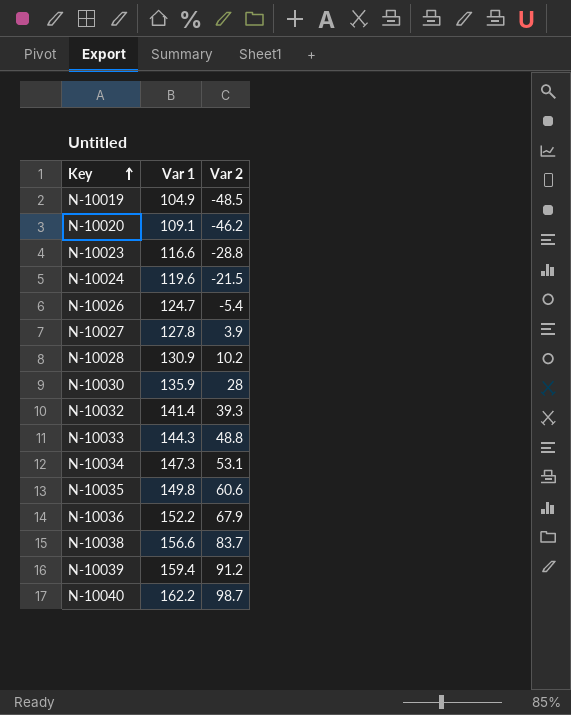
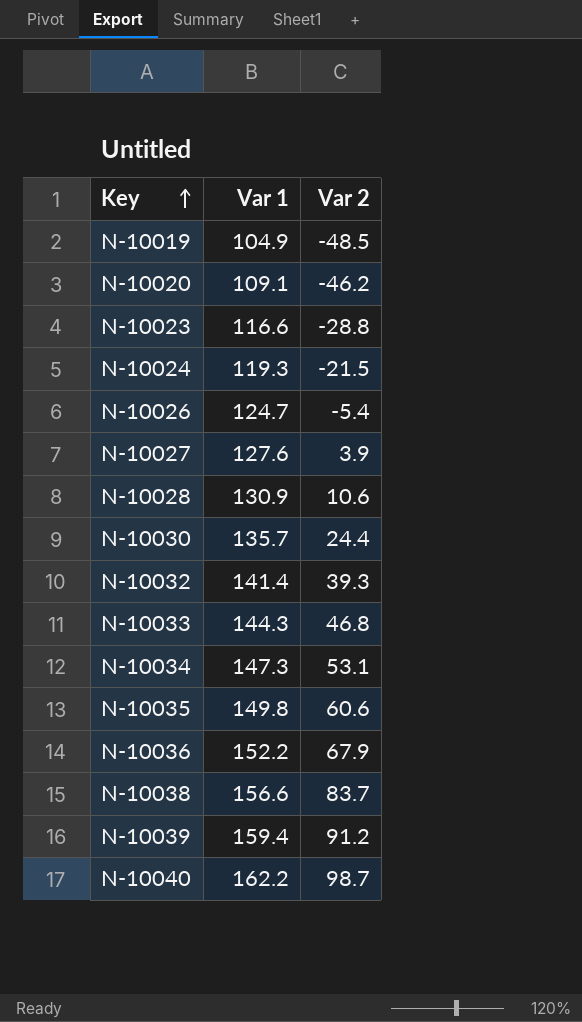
N-10024 | Var 1: 119.6 -> 119.3
N-10027 | Var 1: 127.8 -> 127.6
N-10028 | Var 2: 10.2 -> 10.6
N-10030 | Var 1: 135.9 -> 135.7
N-10030 | Var 2: 28 -> 24.4
N-10033 | Var 2: 48.8 -> 46.8

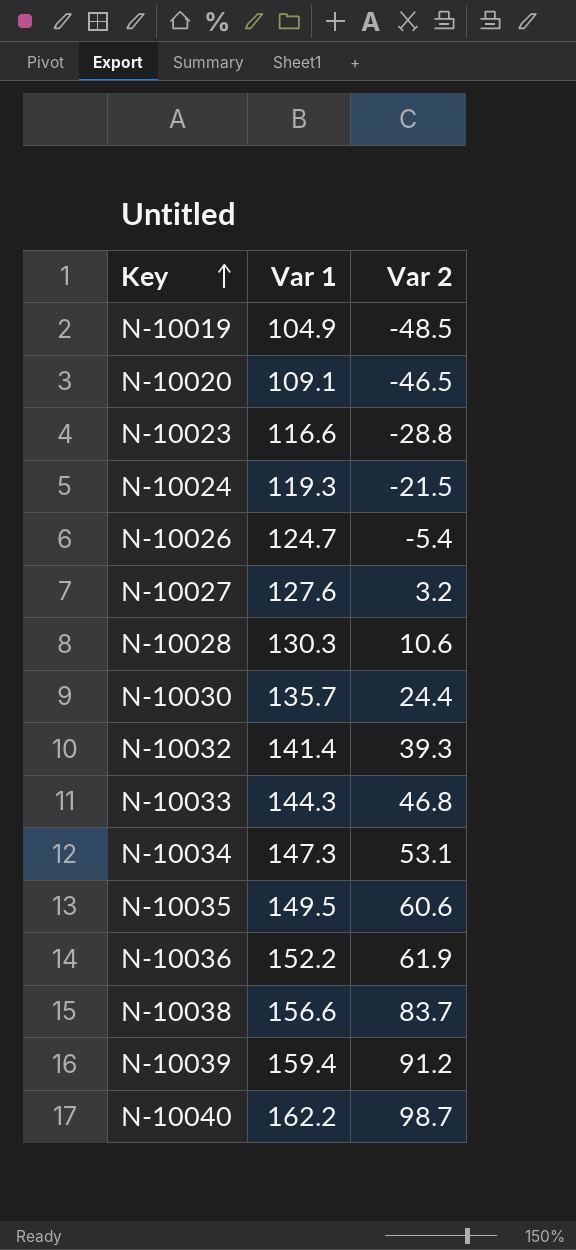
N-10020 | Var 2: -46.2 -> -46.5
N-10027 | Var 2: 3.9 -> 3.2
N-10028 | Var 1: 130.9 -> 130.3
N-10035 | Var 1: 149.8 -> 149.5
N-10036 | Var 2: 67.9 -> 61.9

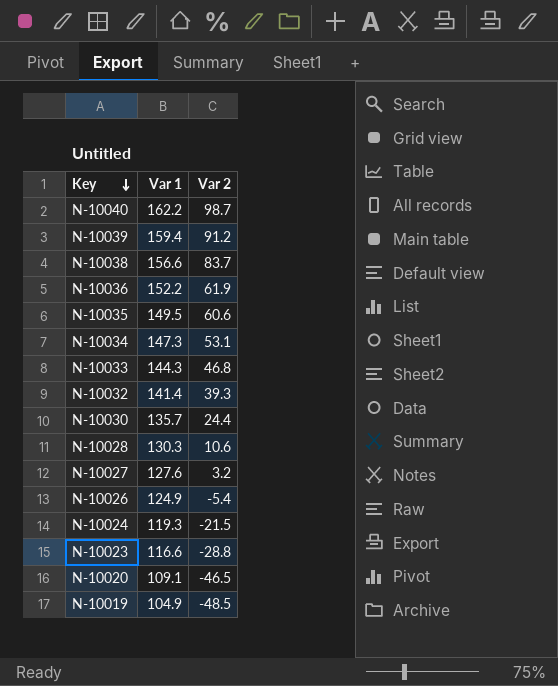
row order: Key ascending -> Key descending
N-10026 | Var 1: 124.7 -> 124.9

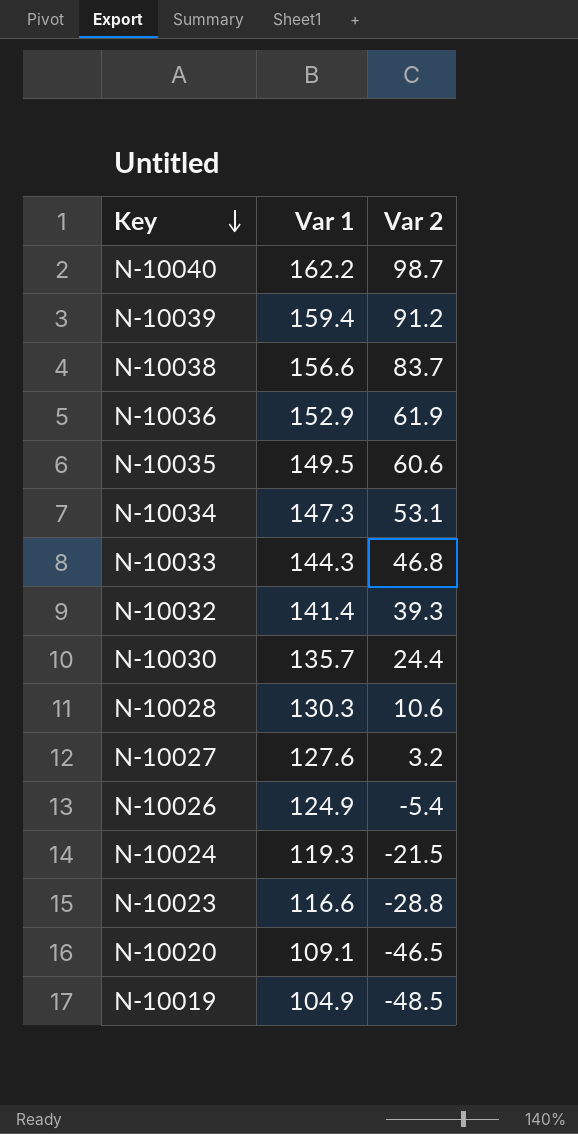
N-10036 | Var 1: 152.2 -> 152.9

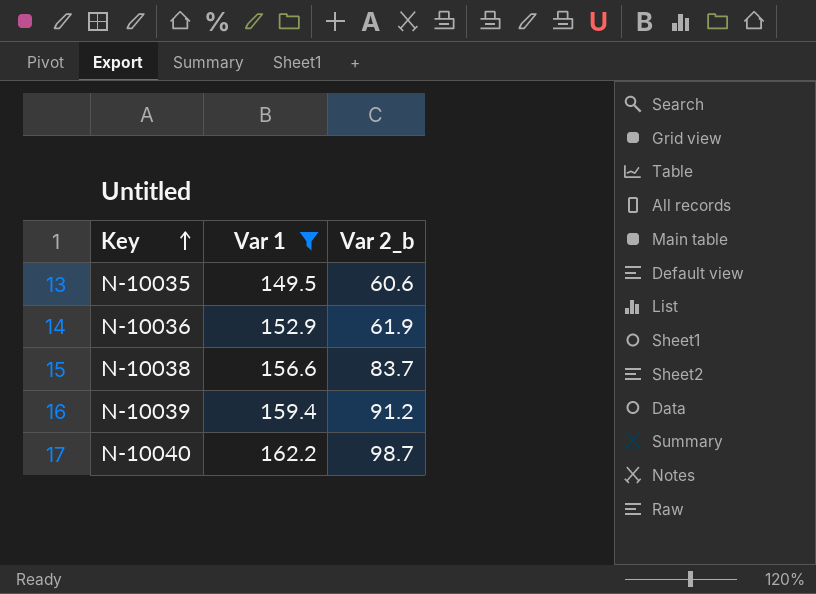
filter: none -> Var 1 >= 149.5
row order: Key descending -> Key ascending
column name: Var 2 -> Var 2_b

